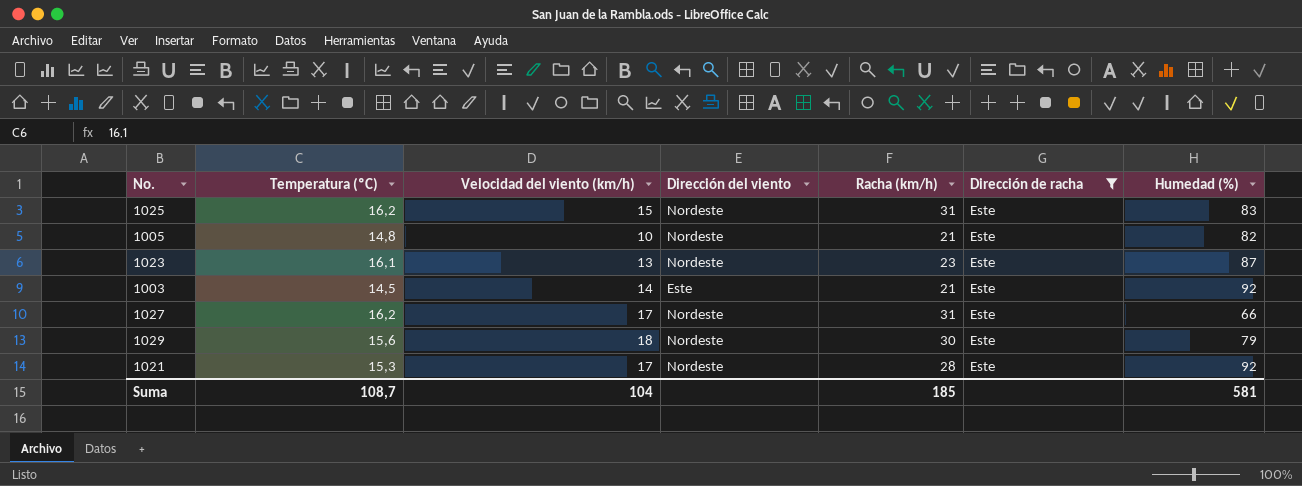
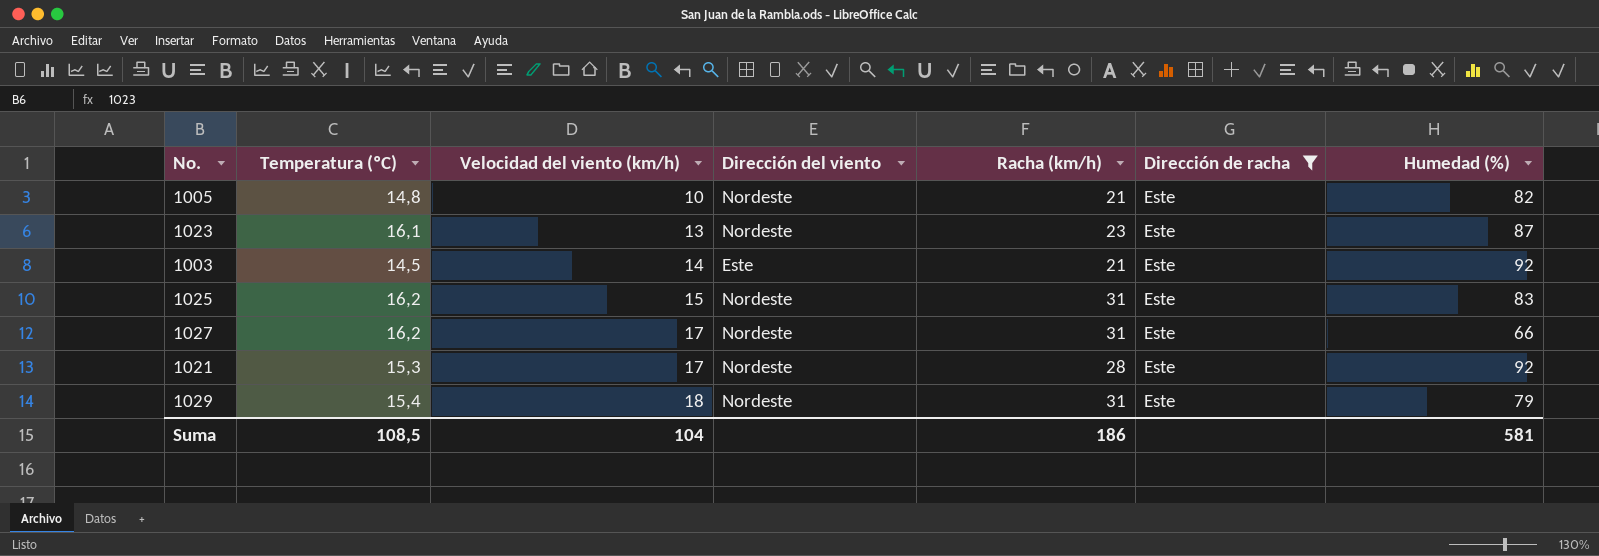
row order: none -> Velocidad del viento (km/h) ascending
1029 | Temperatura (ºC): 15,6 -> 15,4
1029 | Racha (km/h): 30 -> 31
Suma | Temperatura (ºC): 108,7 -> 108,5
Suma | Racha (km/h): 185 -> 186

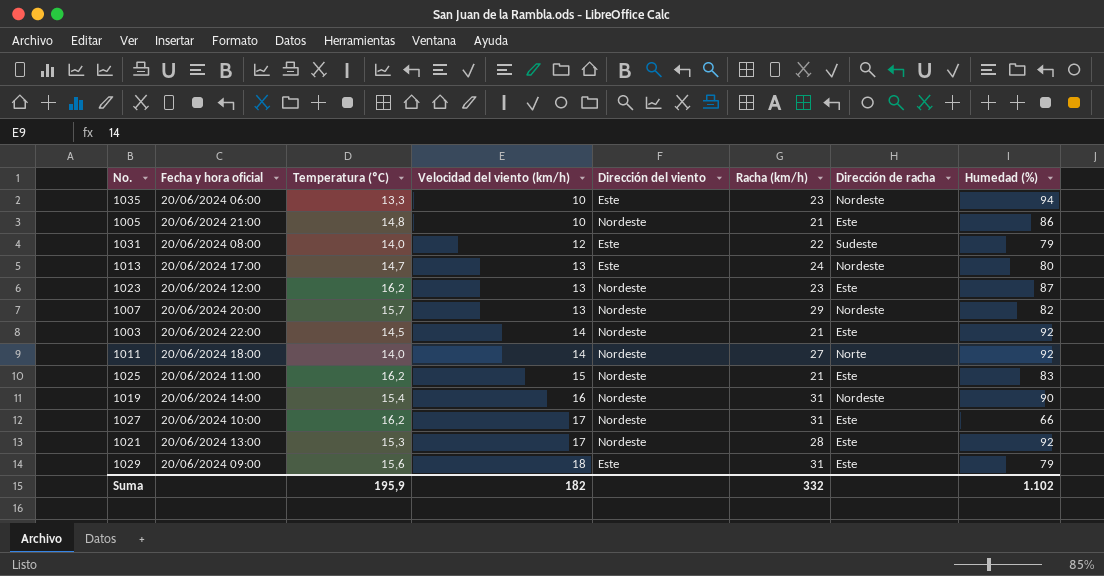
filter: Dirección de racha = Este -> none
column Fecha y hora oficial | position: none -> 2
1005 | Humedad (%): 82 -> 86
1023 | Temperatura (ºC): 16,1 -> 16,2
1003 | Dirección del viento: Este -> Nordeste
1025 | Racha (km/h): 31 -> 21
1029 | Temperatura (ºC): 15,4 -> 15,6
1029 | Dirección del viento: Nordeste -> Este
Suma | Temperatura (ºC): 108,5 -> 195,9
Suma | Velocidad del viento (km/h): 104 -> 182
Suma | Racha (km/h): 186 -> 332
Suma | Humedad (%): 581 -> 1.102

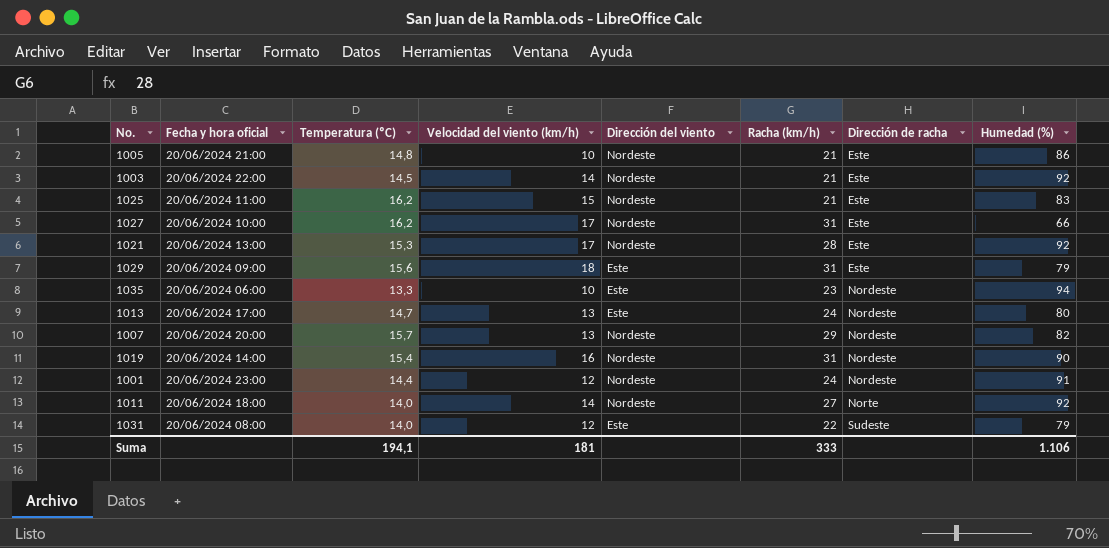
row order: Velocidad del viento (km/h) ascending -> Dirección de racha ascending
row 1023: 20/06/2024 12:00 | 16,2 | 13 | Nordeste | 23 | Este | 87 -> none
row 1001: none -> 20/06/2024 23:00 | 14,4 | 12 | Nordeste | 24 | Nordeste | 91
Suma | Temperatura (ºC): 195,9 -> 194,1
Suma | Velocidad del viento (km/h): 182 -> 181
Suma | Racha (km/h): 332 -> 333
Suma | Humedad (%): 1.102 -> 1.106

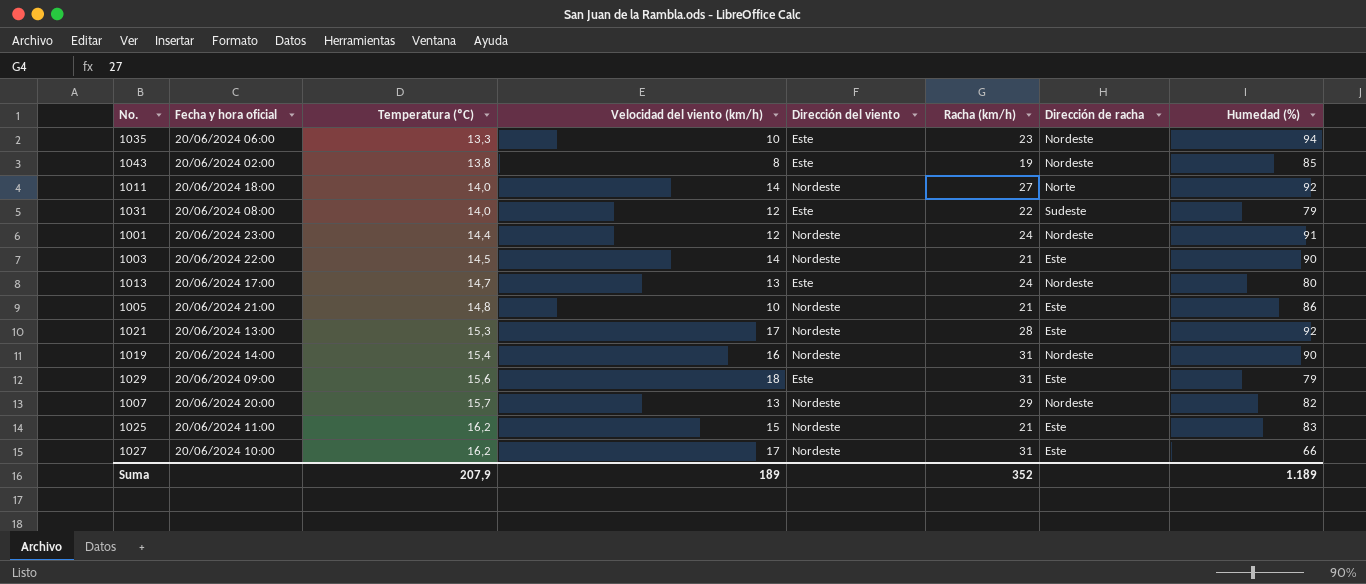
row order: Dirección de racha ascending -> Temperatura (ºC) ascending
row 1043: none -> 20/06/2024 02:00 | 13,8 | 8 | Este | 19 | Nordeste | 85
1003 | Humedad (%): 92 -> 90
Suma | Temperatura (ºC): 194,1 -> 207,9
Suma | Velocidad del viento (km/h): 181 -> 189
Suma | Racha (km/h): 333 -> 352
Suma | Humedad (%): 1.106 -> 1.189

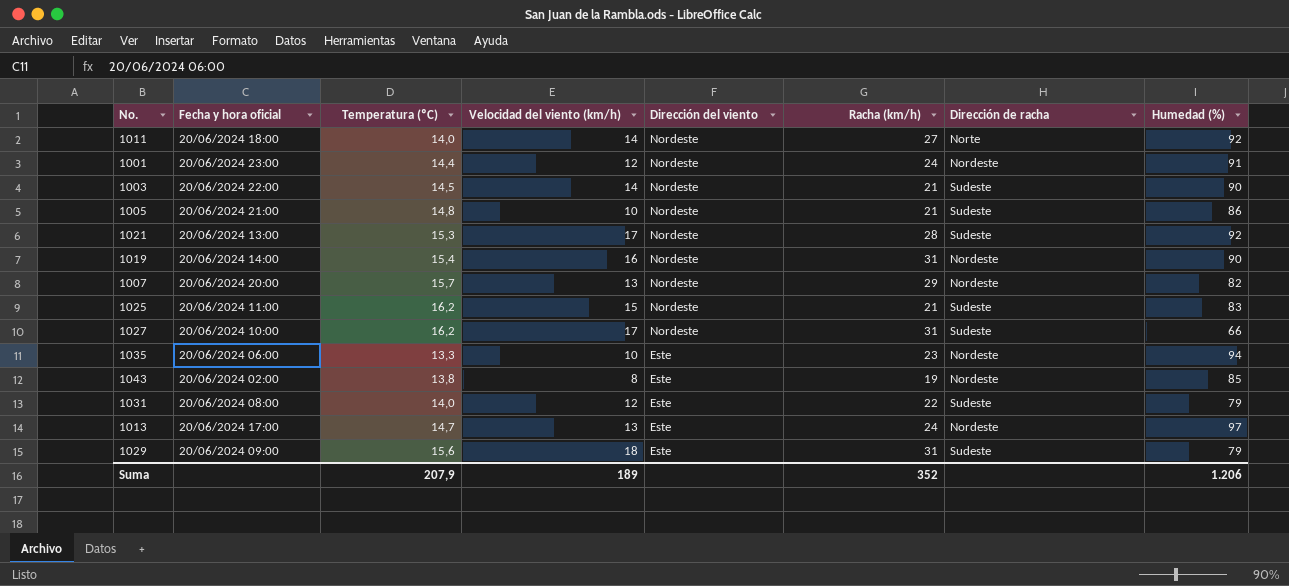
row order: Temperatura (ºC) ascending -> Dirección del viento descending
1003 | Dirección de racha: Este -> Sudeste
1005 | Dirección de racha: Este -> Sudeste
1021 | Dirección de racha: Este -> Sudeste
1025 | Dirección de racha: Este -> Sudeste
1027 | Dirección de racha: Este -> Sudeste
1013 | Humedad (%): 80 -> 97
1029 | Dirección de racha: Este -> Sudeste
Suma | Humedad (%): 1.189 -> 1.206

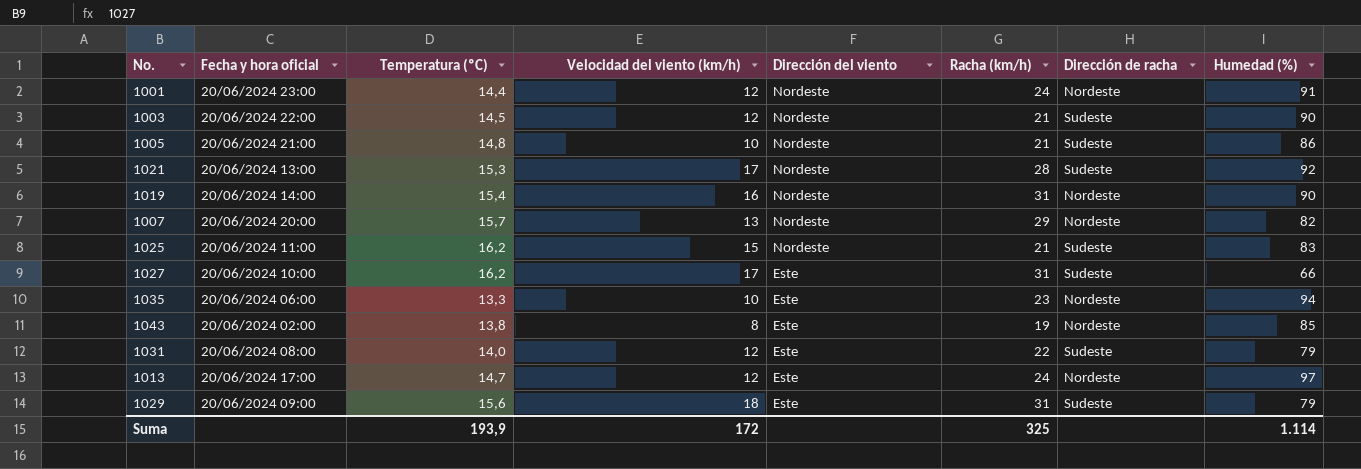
row 1011: 20/06/2024 18:00 | 14,0 | 14 | Nordeste | 27 | Norte | 92 -> none
1003 | Velocidad del viento (km/h): 14 -> 12
1027 | Dirección del viento: Nordeste -> Este
1013 | Velocidad del viento (km/h): 13 -> 12
Suma | Temperatura (ºC): 207,9 -> 193,9
Suma | Velocidad del viento (km/h): 189 -> 172
Suma | Racha (km/h): 352 -> 325
Suma | Humedad (%): 1.206 -> 1.114

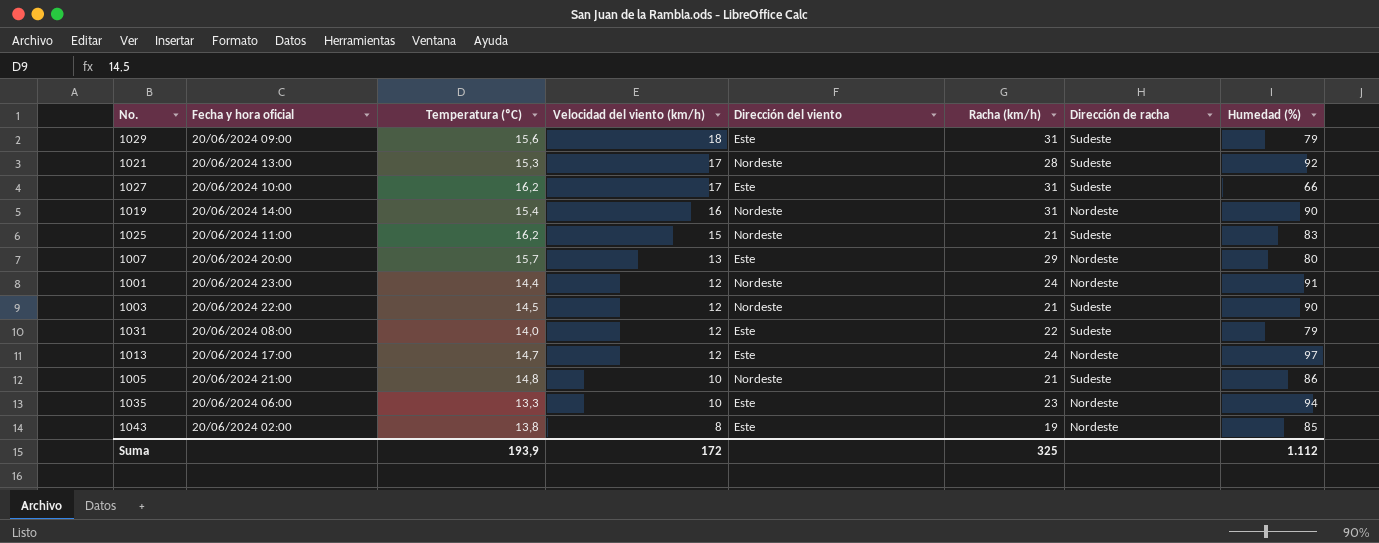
row order: Dirección del viento descending -> Velocidad del viento (km/h) descending
1007 | Dirección del viento: Nordeste -> Este
1007 | Humedad (%): 82 -> 80
Suma | Humedad (%): 1.114 -> 1.112

